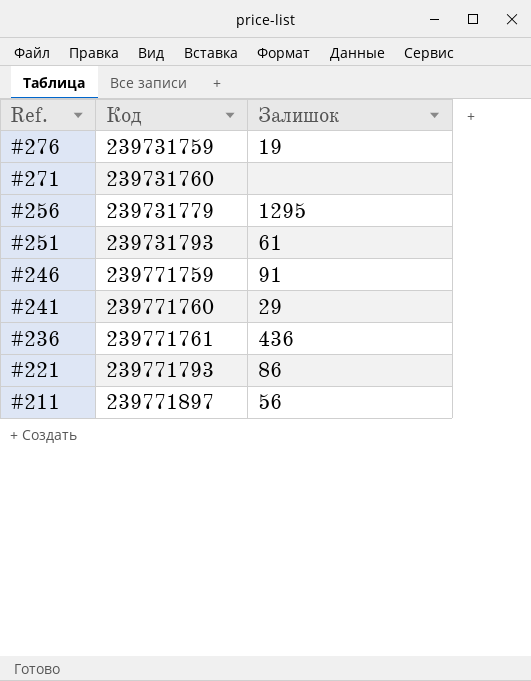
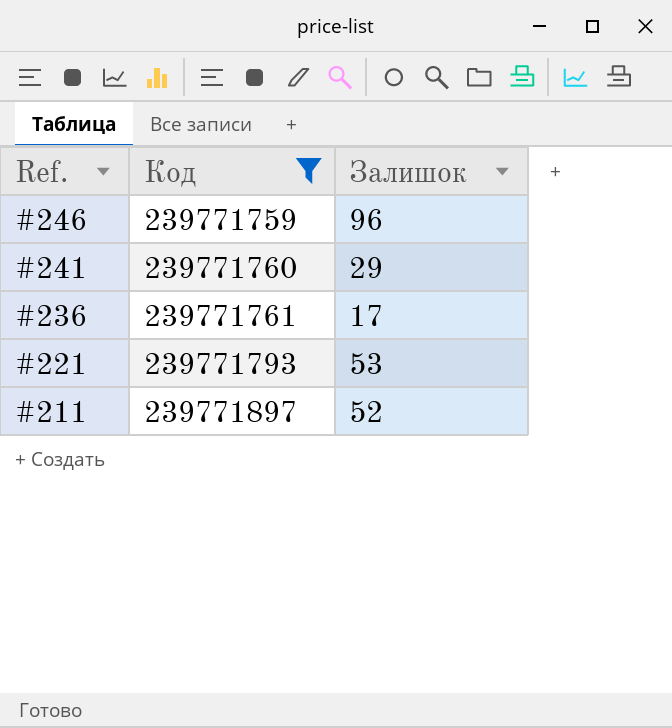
filter: none -> Код >= 239771759
#246 | Залишок: 91 -> 96
#236 | Залишок: 436 -> 17
#221 | Залишок: 86 -> 53
#211 | Залишок: 56 -> 52

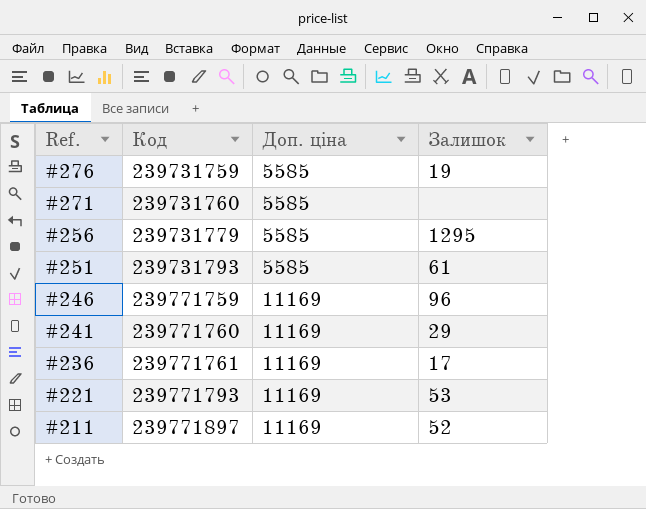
filter: Код >= 239771759 -> none
column Доп. ціна | position: none -> 3

